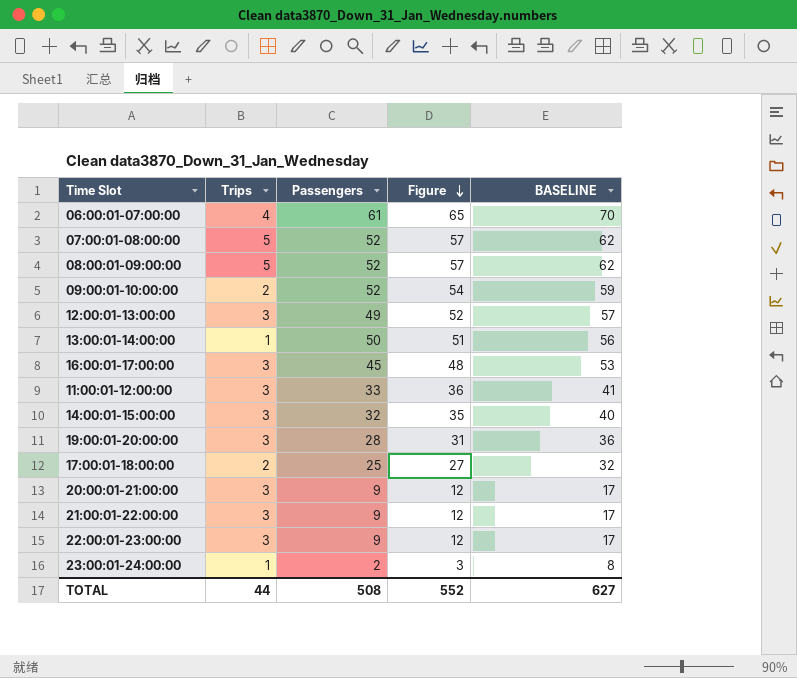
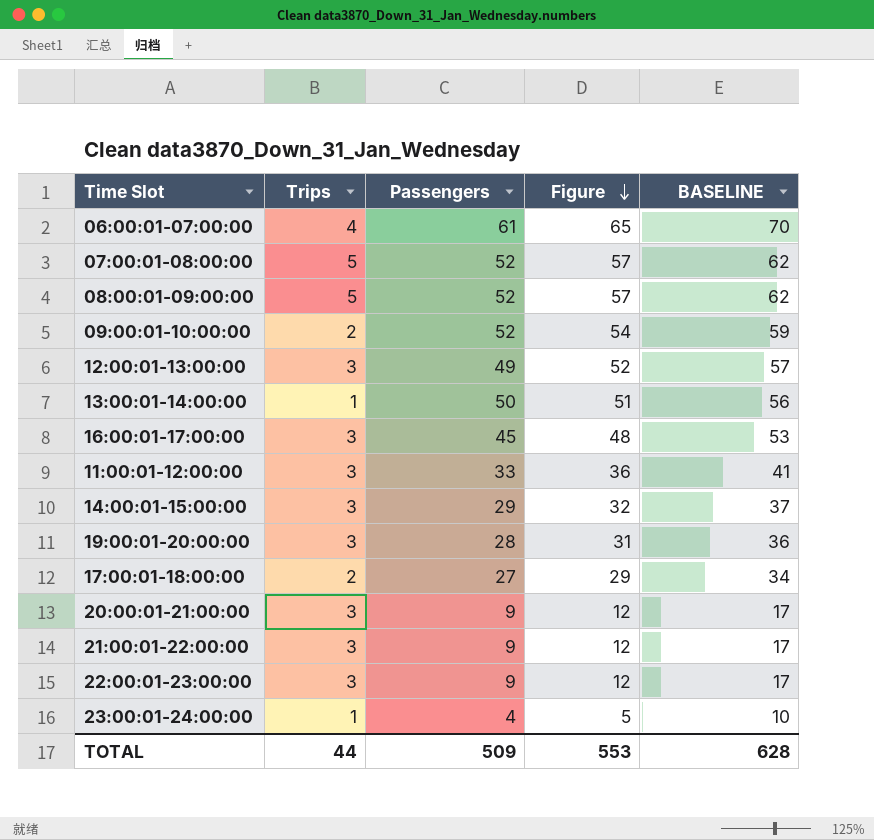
14:00:01-15:00:00 | Passengers: 32 -> 29
14:00:01-15:00:00 | Figure: 35 -> 32
14:00:01-15:00:00 | BASELINE: 40 -> 37
17:00:01-18:00:00 | Passengers: 25 -> 27
17:00:01-18:00:00 | Figure: 27 -> 29
17:00:01-18:00:00 | BASELINE: 32 -> 34
23:00:01-24:00:00 | Passengers: 2 -> 4
23:00:01-24:00:00 | Figure: 3 -> 5
23:00:01-24:00:00 | BASELINE: 8 -> 10
TOTAL | Passengers: 508 -> 509
TOTAL | Figure: 552 -> 553
TOTAL | BASELINE: 627 -> 628

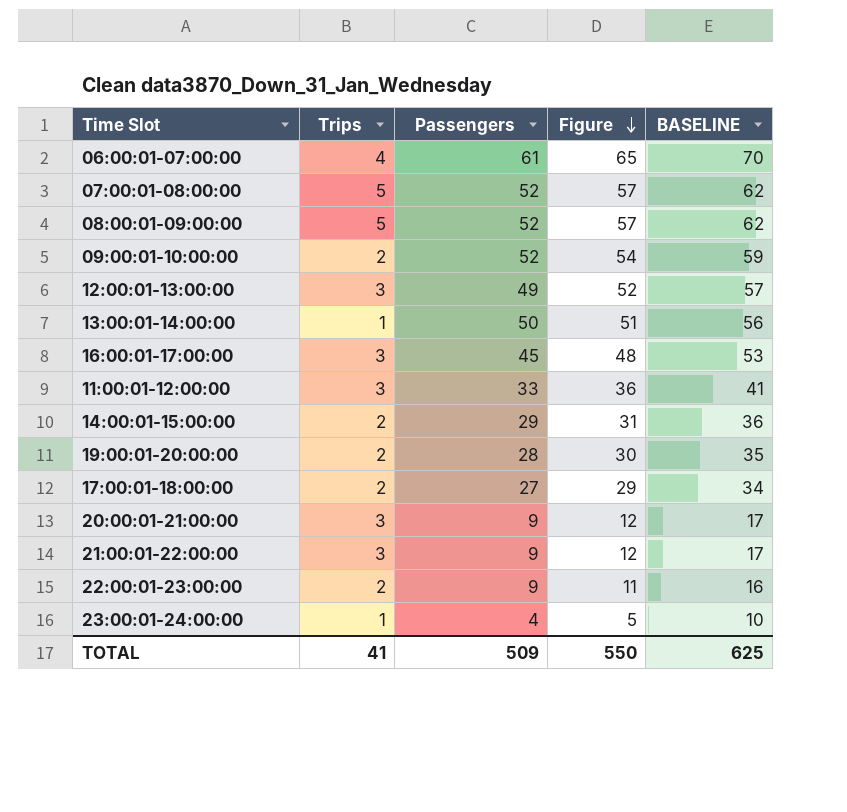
14:00:01-15:00:00 | Trips: 3 -> 2
14:00:01-15:00:00 | Figure: 32 -> 31
14:00:01-15:00:00 | BASELINE: 37 -> 36
19:00:01-20:00:00 | Trips: 3 -> 2
19:00:01-20:00:00 | Figure: 31 -> 30
19:00:01-20:00:00 | BASELINE: 36 -> 35
22:00:01-23:00:00 | Trips: 3 -> 2
22:00:01-23:00:00 | Figure: 12 -> 11
22:00:01-23:00:00 | BASELINE: 17 -> 16
TOTAL | Trips: 44 -> 41
TOTAL | Figure: 553 -> 550
TOTAL | BASELINE: 628 -> 625

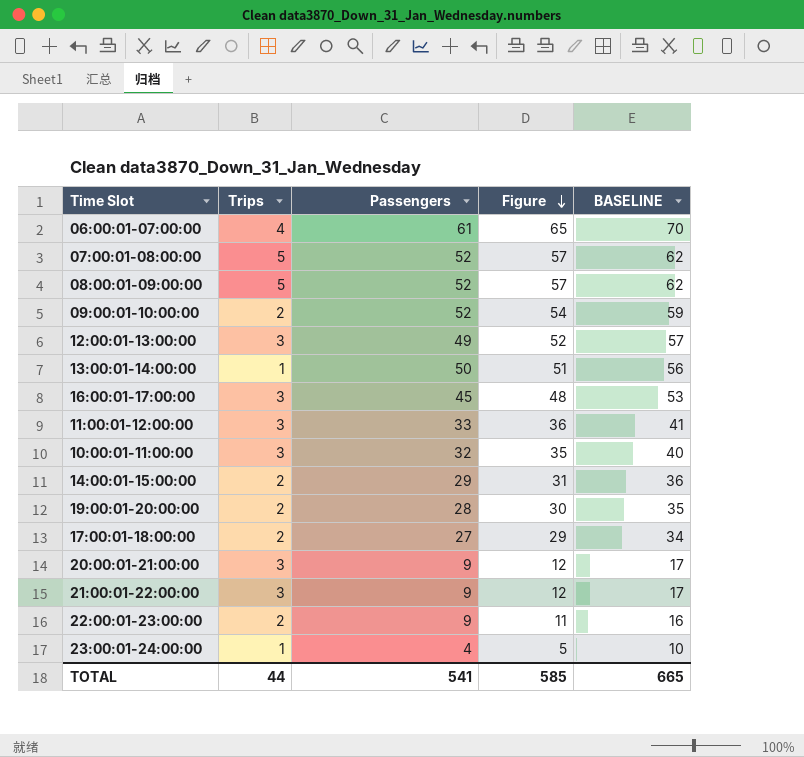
row 10:00:01-11:00:00: none -> 3 | 32 | 35 | 40
TOTAL | Trips: 41 -> 44
TOTAL | Passengers: 509 -> 541
TOTAL | Figure: 550 -> 585
TOTAL | BASELINE: 625 -> 665

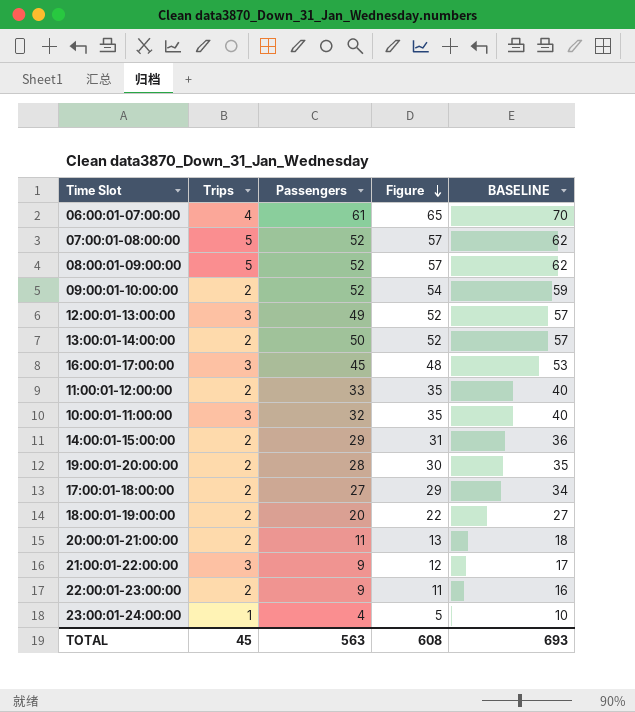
13:00:01-14:00:00 | Trips: 1 -> 2
13:00:01-14:00:00 | Figure: 51 -> 52
13:00:01-14:00:00 | BASELINE: 56 -> 57
11:00:01-12:00:00 | Trips: 3 -> 2
11:00:01-12:00:00 | Figure: 36 -> 35
11:00:01-12:00:00 | BASELINE: 41 -> 40
row 18:00:01-19:00:00: none -> 2 | 20 | 22 | 27
20:00:01-21:00:00 | Trips: 3 -> 2
20:00:01-21:00:00 | Passengers: 9 -> 11
20:00:01-21:00:00 | Figure: 12 -> 13
20:00:01-21:00:00 | BASELINE: 17 -> 18
TOTAL | Trips: 44 -> 45
TOTAL | Passengers: 541 -> 563
TOTAL | Figure: 585 -> 608
TOTAL | BASELINE: 665 -> 693

